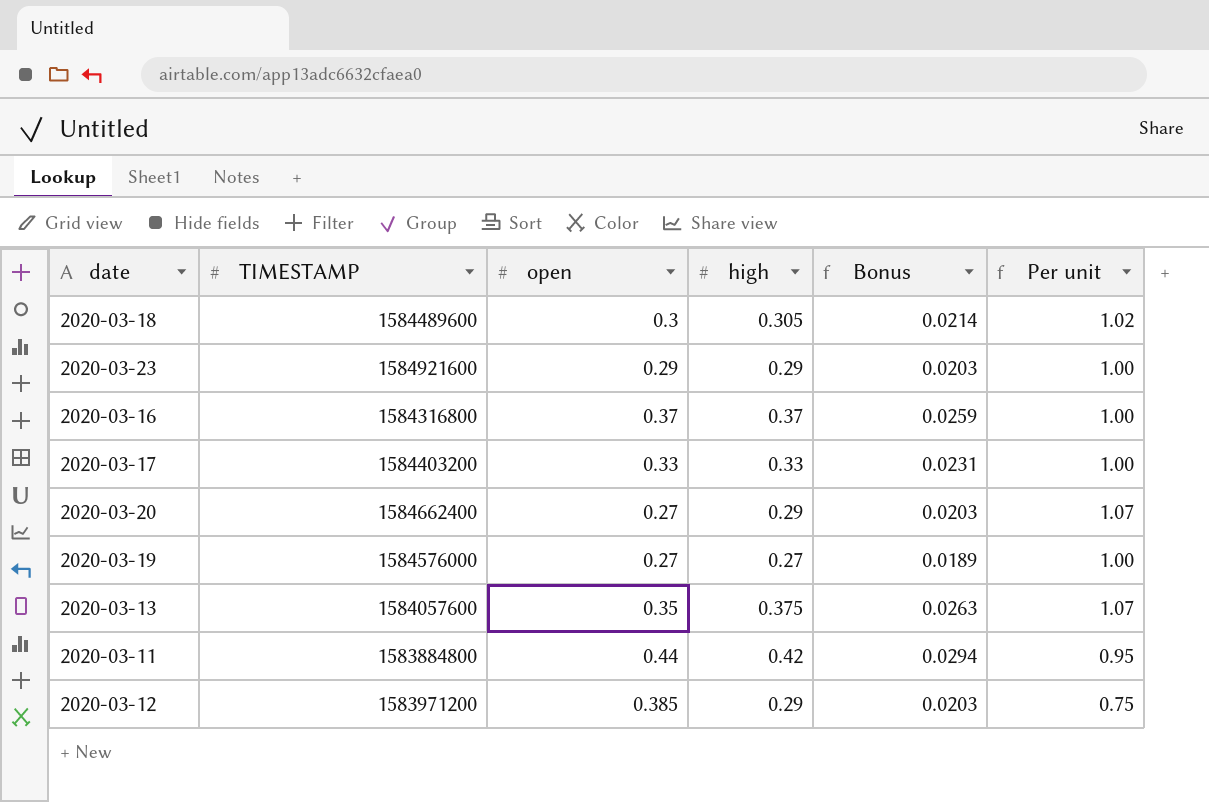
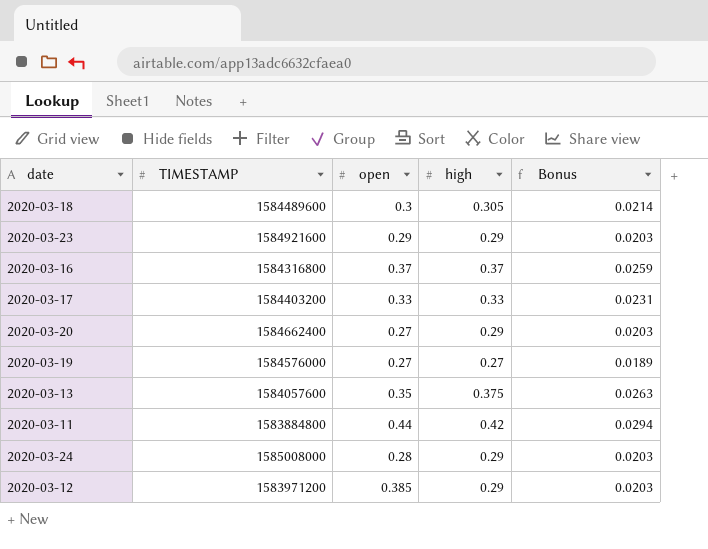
column Per unit | formula: [high] / [open] -> none
row 2020-03-24: none -> 1585008000 | 0.28 | 0.29 | 0.0203

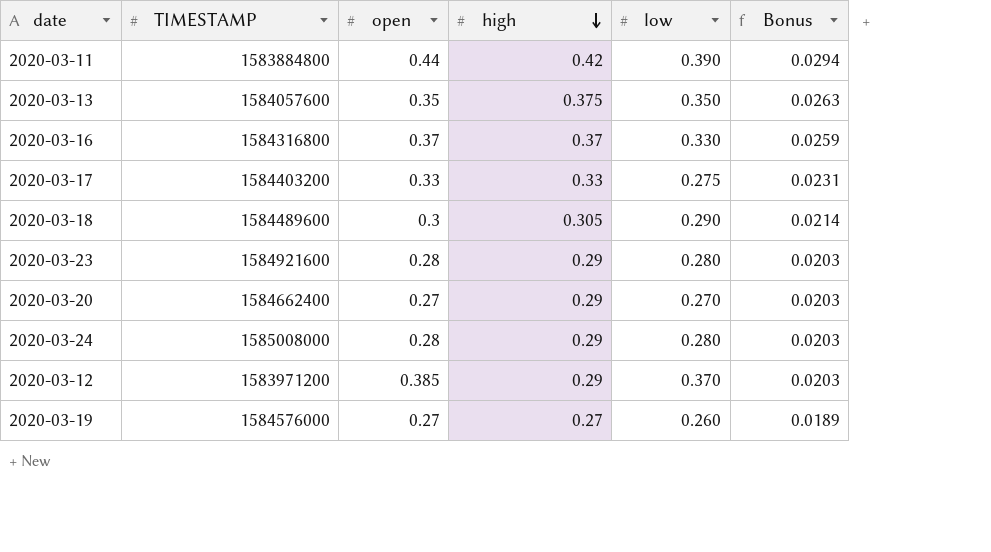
row order: none -> high descending
column low | position: none -> 5
2020-03-23 | open: 0.29 -> 0.28

